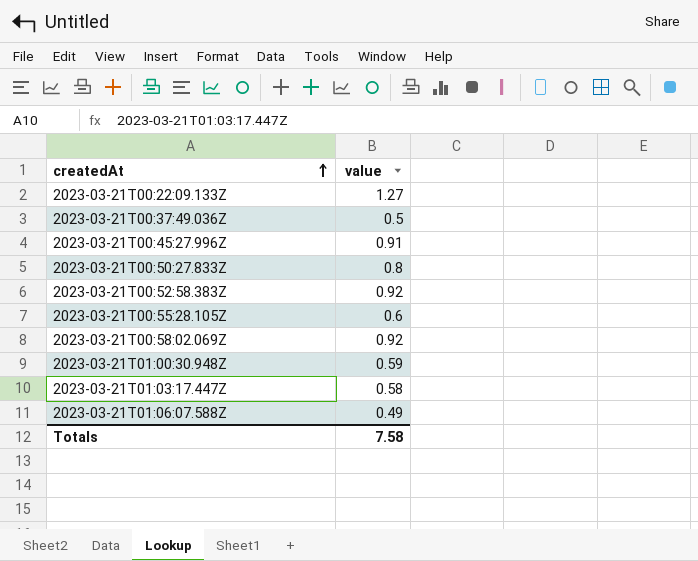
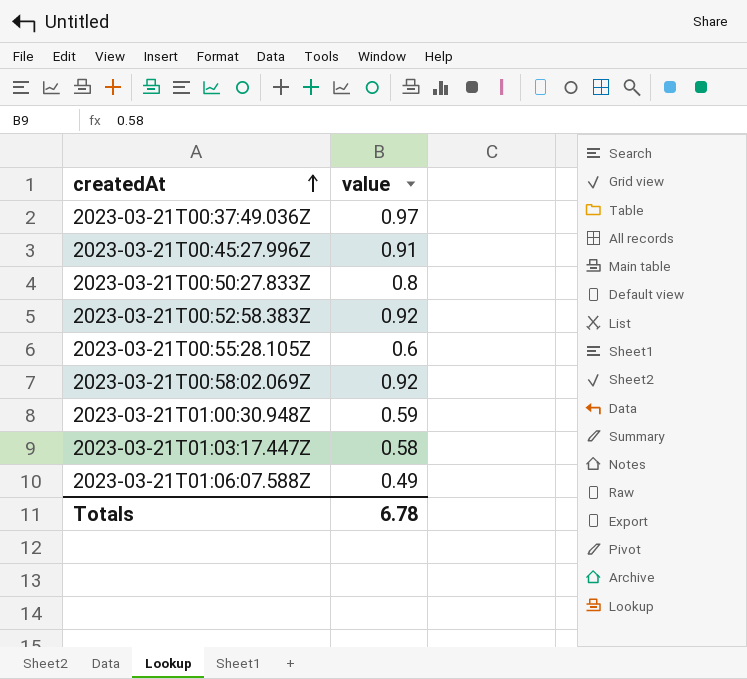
row 2023-03-21T00:22:09.133Z: 1.27 -> none
2023-03-21T00:37:49.036Z | value: 0.5 -> 0.97
Totals | value: 7.58 -> 6.78

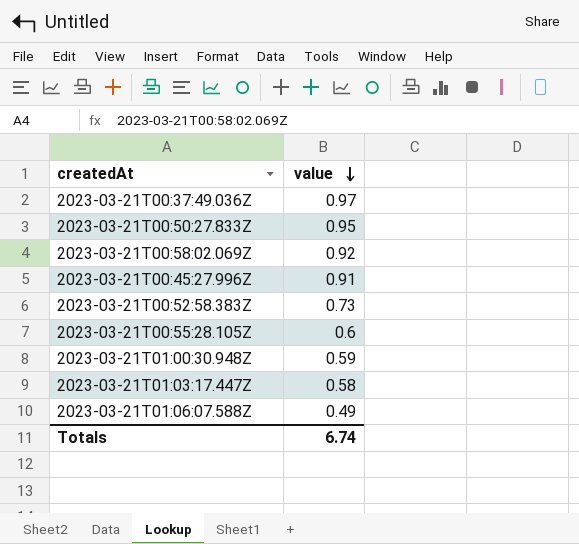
row order: createdAt ascending -> value descending
2023-03-21T00:50:27.833Z | value: 0.8 -> 0.95
2023-03-21T00:52:58.383Z | value: 0.92 -> 0.73
Totals | value: 6.78 -> 6.74

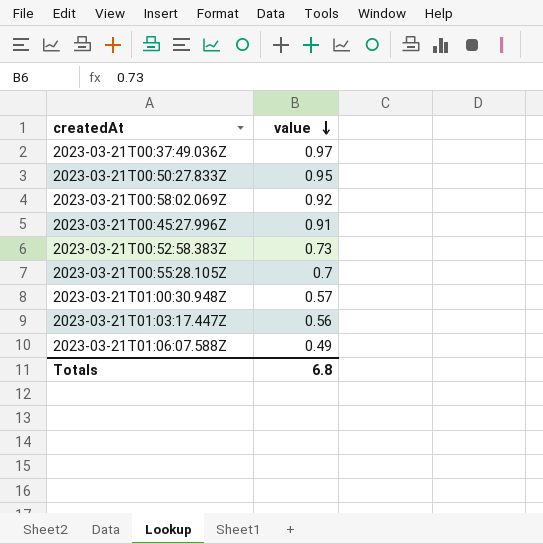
2023-03-21T00:55:28.105Z | value: 0.6 -> 0.7
2023-03-21T01:00:30.948Z | value: 0.59 -> 0.57
2023-03-21T01:03:17.447Z | value: 0.58 -> 0.56
Totals | value: 6.74 -> 6.8

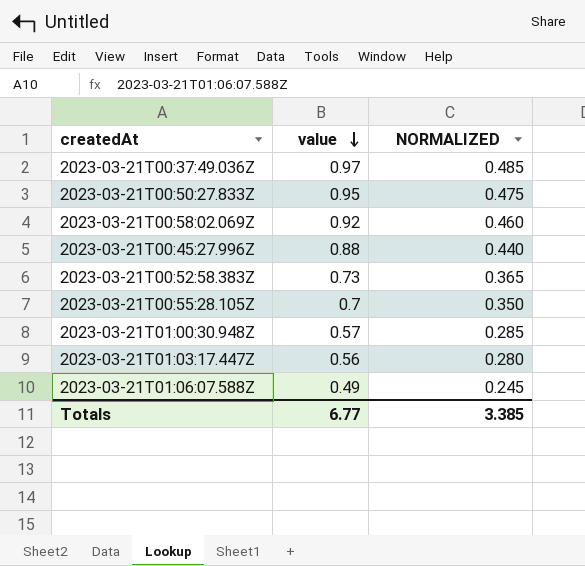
column NORMALIZED | formula: none -> [value] * 0.5
2023-03-21T00:45:27.996Z | value: 0.91 -> 0.88
Totals | value: 6.8 -> 6.77

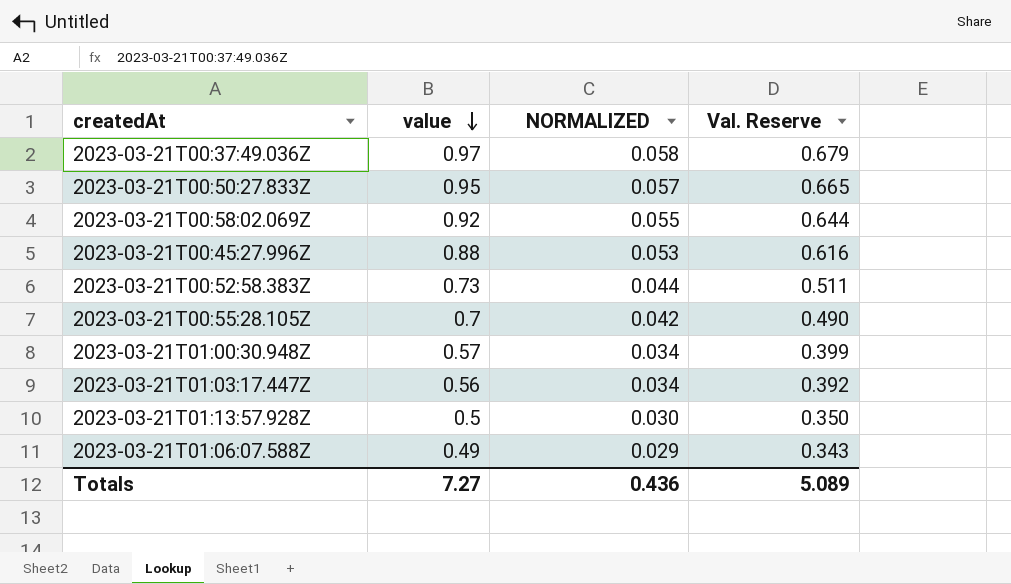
column NORMALIZED | formula: [value] * 0.5 -> [value] * 0.06
column Val. Reserve | formula: none -> [value] * 0.7
row 2023-03-21T01:13:57.928Z: none -> 0.5 | 0.030 | 0.350
Totals | value: 6.77 -> 7.27
Totals | NORMALIZED: 3.385 -> 0.436

